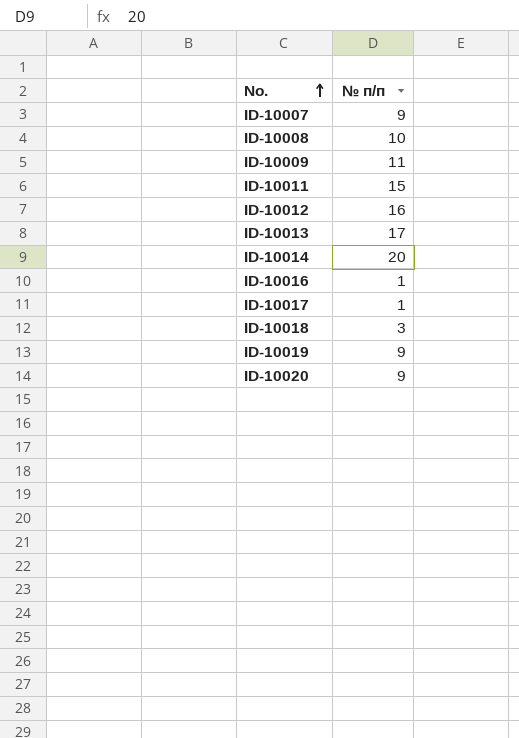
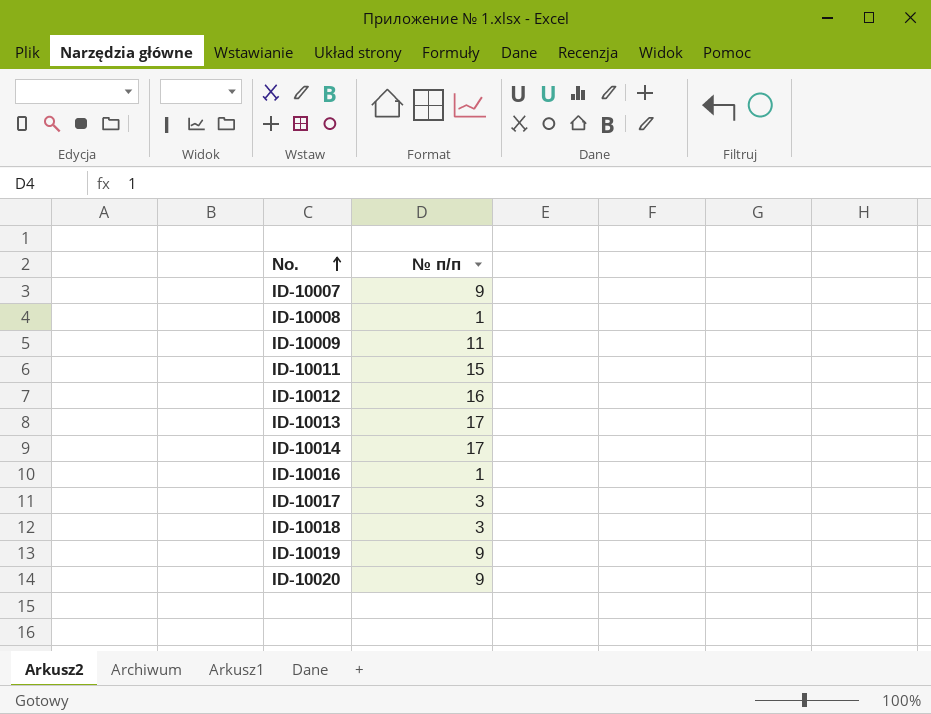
ID-10008 | № п/п: 10 -> 1
ID-10014 | № п/п: 20 -> 17
ID-10017 | № п/п: 1 -> 3

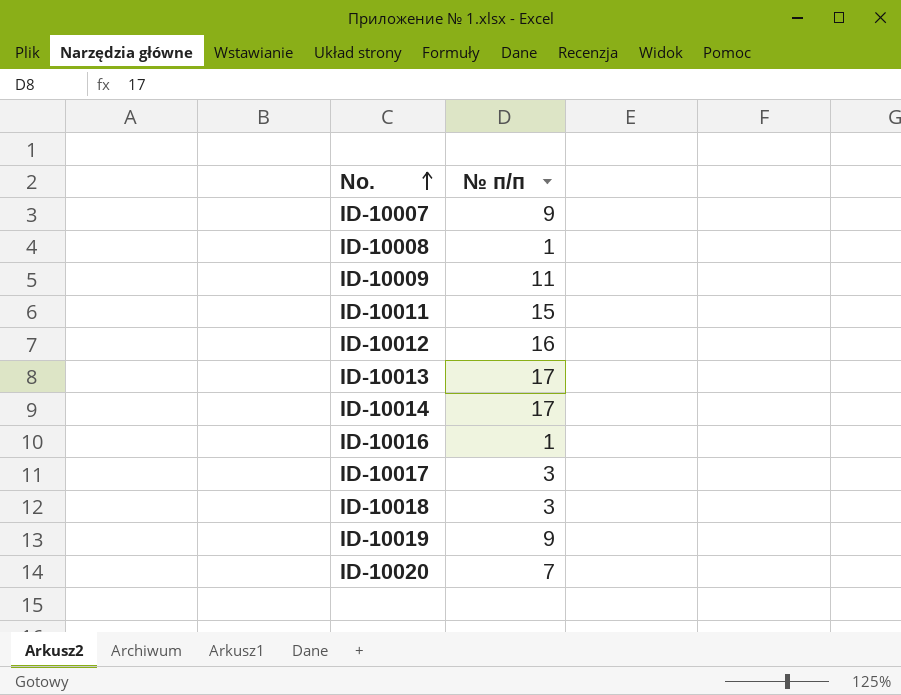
ID-10020 | № п/п: 9 -> 7

